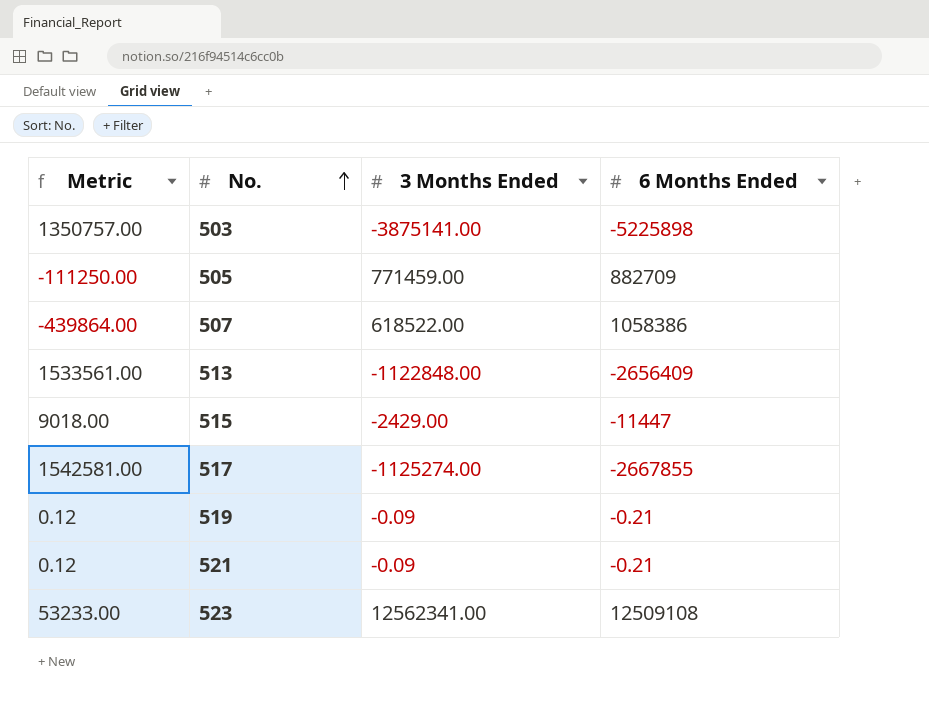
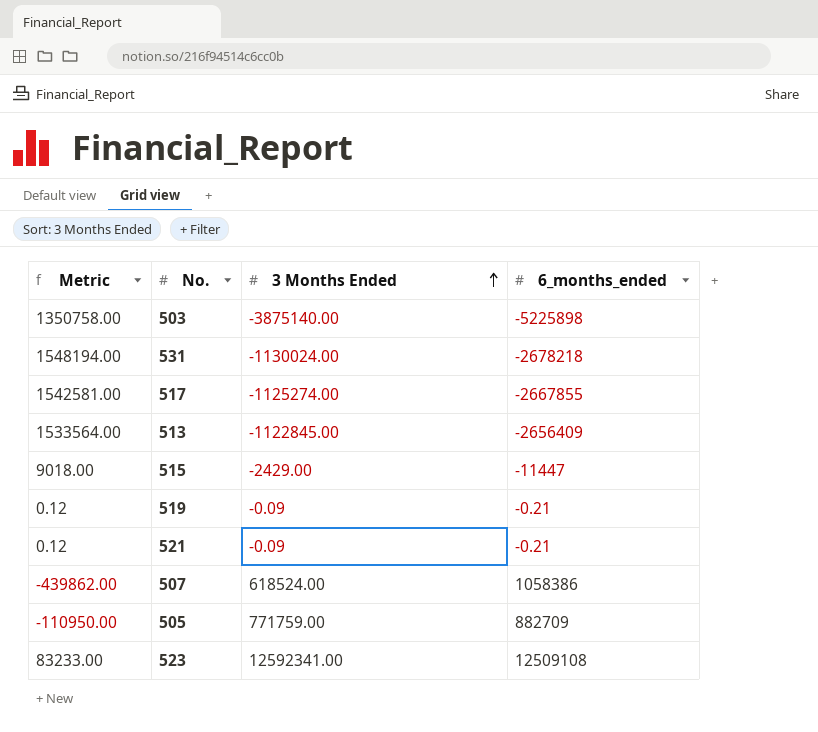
row order: No. ascending -> 3 Months Ended ascending
column name: 6 Months Ended -> 6_months_ended
503 | Metric: 1350757.00 -> 1350758.00
503 | 3 Months Ended: -3875141.00 -> -3875140.00
row 531: none -> 1548194.00 | -1130024.00 | -2678218
513 | Metric: 1533561.00 -> 1533564.00
513 | 3 Months Ended: -1122848.00 -> -1122845.00
507 | Metric: -439864.00 -> -439862.00
507 | 3 Months Ended: 618522.00 -> 618524.00
505 | Metric: -111250.00 -> -110950.00
505 | 3 Months Ended: 771459.00 -> 771759.00
523 | Metric: 53233.00 -> 83233.00
523 | 3 Months Ended: 12562341.00 -> 12592341.00

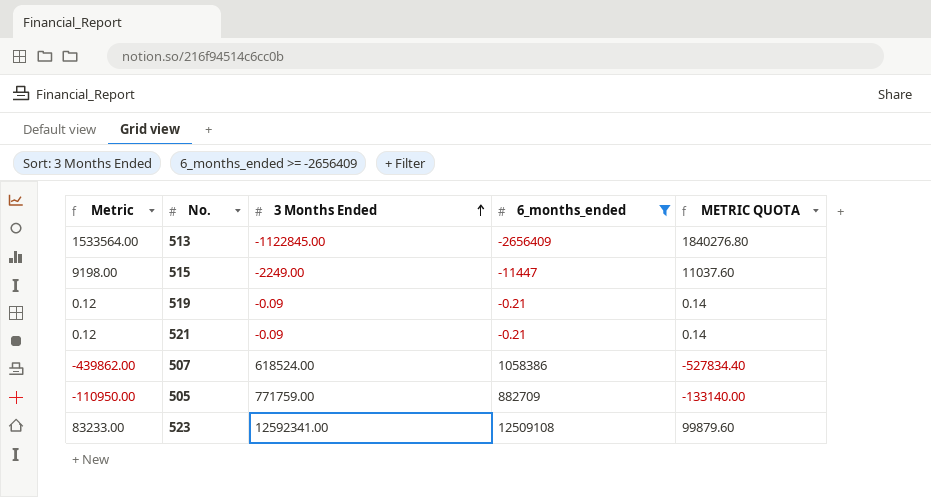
filter: none -> 6_months_ended >= -2656409
column METRIC QUOTA | formula: none -> [Metric] * 1.2
515 | Metric: 9018.00 -> 9198.00
515 | 3 Months Ended: -2429.00 -> -2249.00

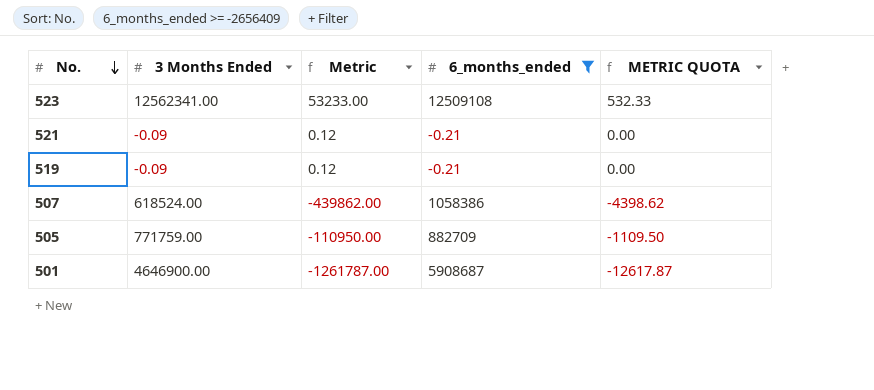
row order: 3 Months Ended ascending -> No. descending
column Metric | position: 1 -> 3
column METRIC QUOTA | formula: [Metric] * 1.2 -> [Metric] * 0.01
row 513: 1533564.00 | -1122845.00 | -2656409 | 1840276.80 -> none
row 515: 9198.00 | -2249.00 | -11447 | 11037.60 -> none
523 | 3 Months Ended: 12592341.00 -> 12562341.00
523 | Metric: 83233.00 -> 53233.00
row 501: none -> 4646900.00 | -1261787.00 | 5908687 | -12617.87

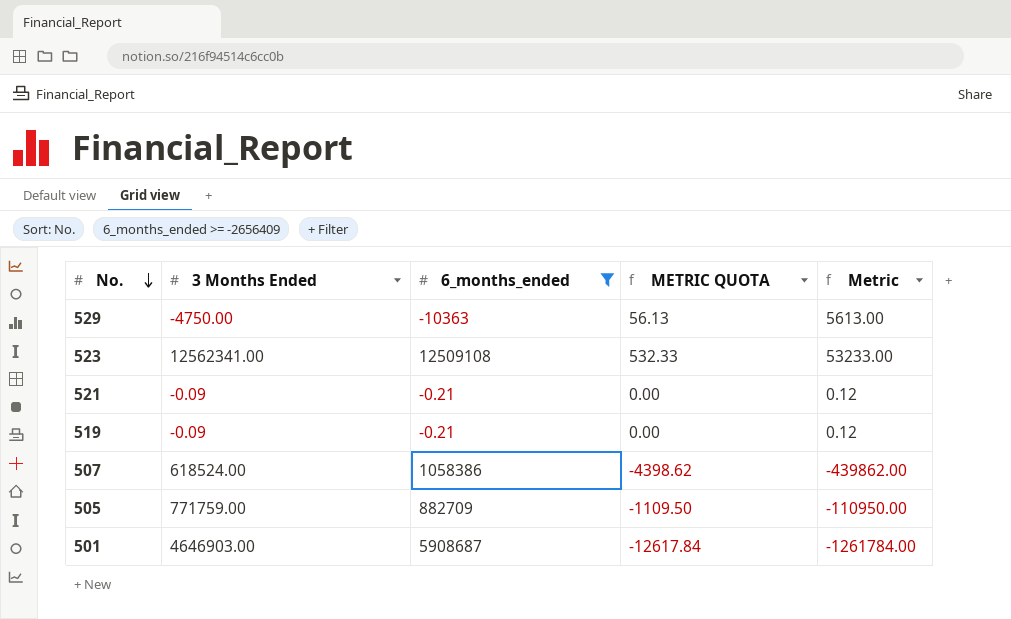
column Metric | position: 3 -> 5
row 529: none -> -4750.00 | -10363 | 56.13 | 5613.00
501 | 3 Months Ended: 4646900.00 -> 4646903.00
501 | METRIC QUOTA: -12617.87 -> -12617.84
501 | Metric: -1261787.00 -> -1261784.00

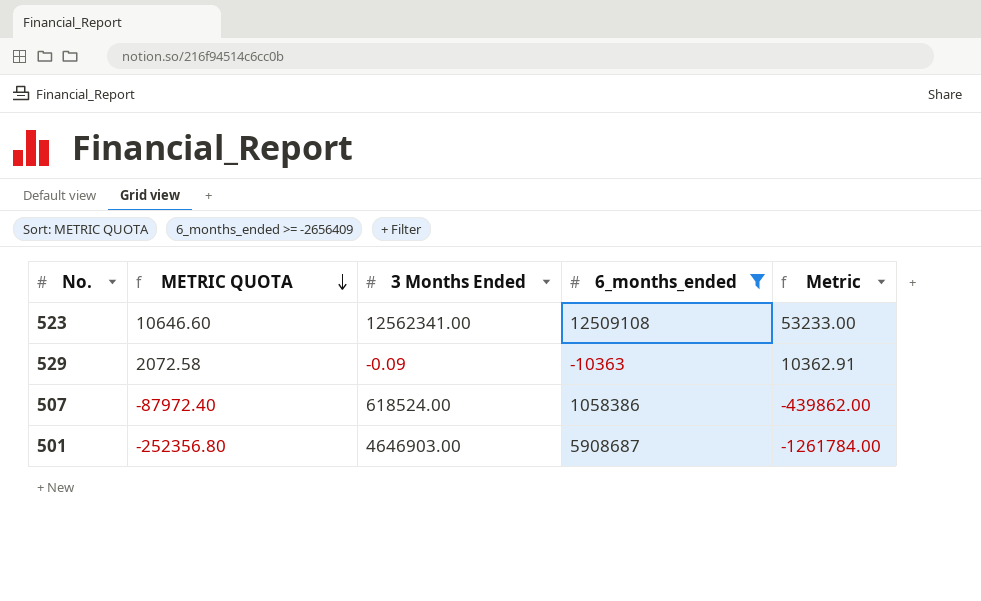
row order: No. descending -> METRIC QUOTA descending
column METRIC QUOTA | formula: [Metric] * 0.01 -> [Metric] * 0.2
column METRIC QUOTA | position: 4 -> 2
row 521: -0.09 | -0.21 | 0.00 | 0.12 -> none
row 519: -0.09 | -0.21 | 0.00 | 0.12 -> none
row 505: 771759.00 | 882709 | -1109.50 | -110950.00 -> none
529 | 3 Months Ended: -4750.00 -> -0.09
529 | Metric: 5613.00 -> 10362.91

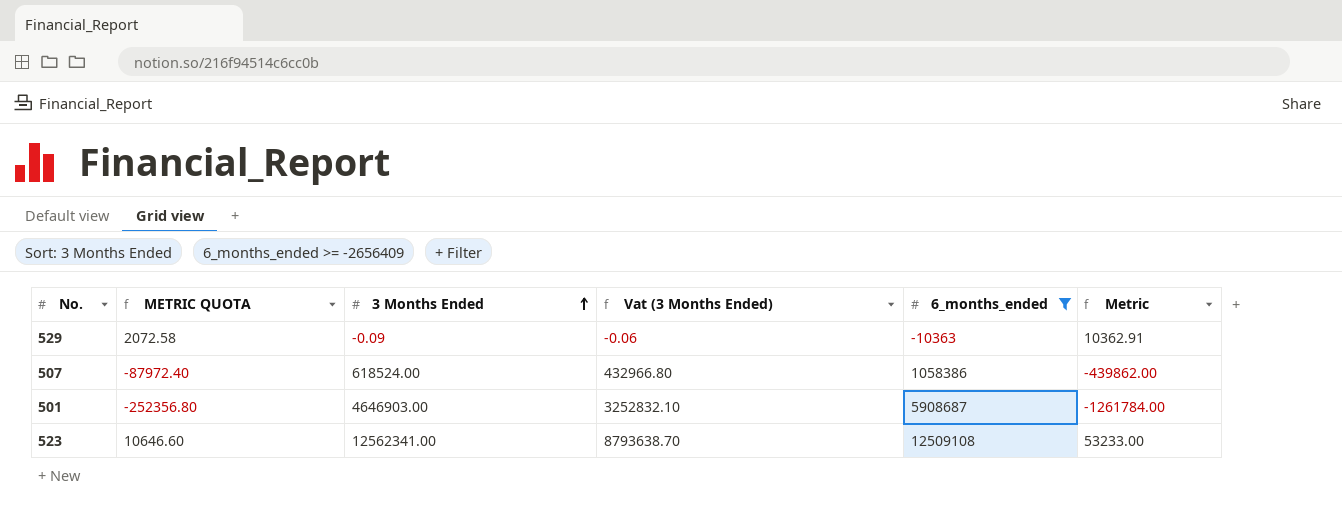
row order: METRIC QUOTA descending -> 3 Months Ended ascending
column Vat (3 Months Ended) | formula: none -> [3 Months Ended] * 0.7

